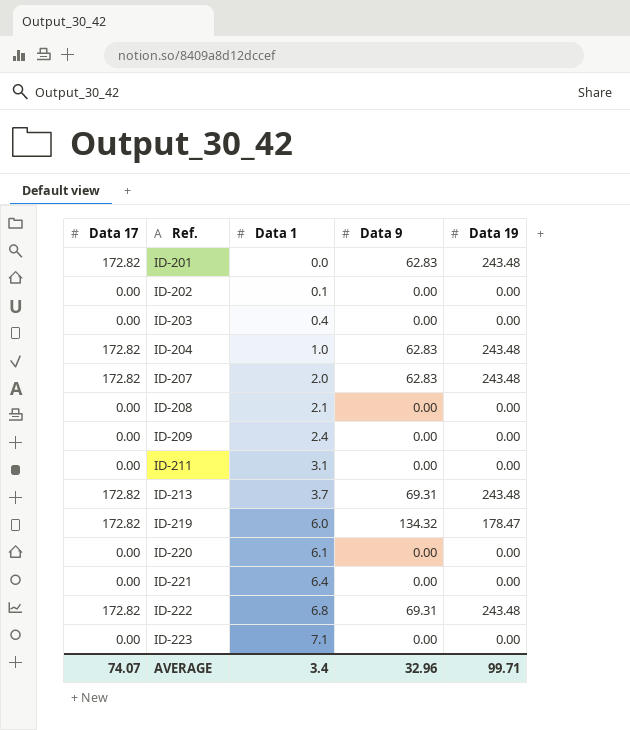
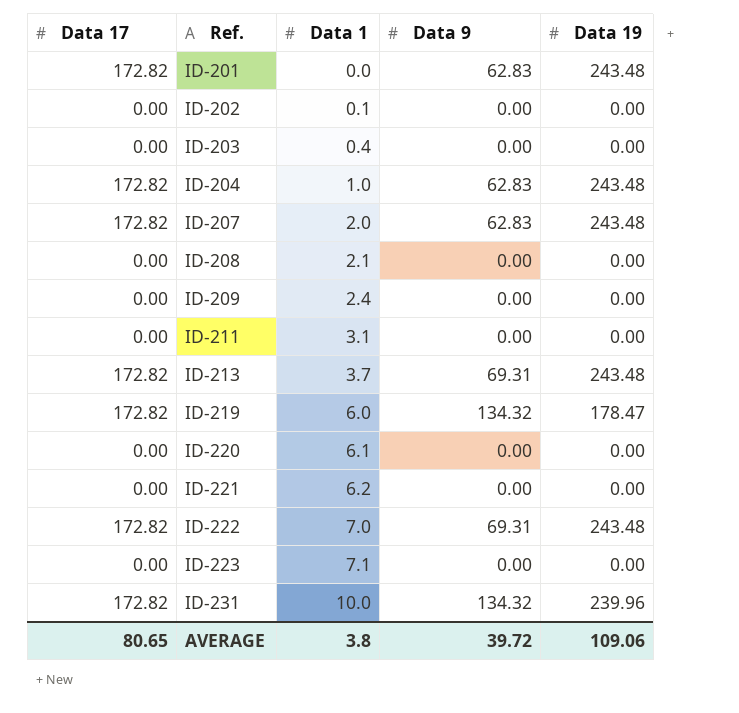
ID-221 | Data 1: 6.4 -> 6.2
ID-222 | Data 1: 6.8 -> 7.0
row ID-231: none -> 172.82 | 10.0 | 134.32 | 239.96
AVERAGE | Data 17: 74.07 -> 80.65
AVERAGE | Data 1: 3.4 -> 3.8
AVERAGE | Data 9: 32.96 -> 39.72
AVERAGE | Data 19: 99.71 -> 109.06

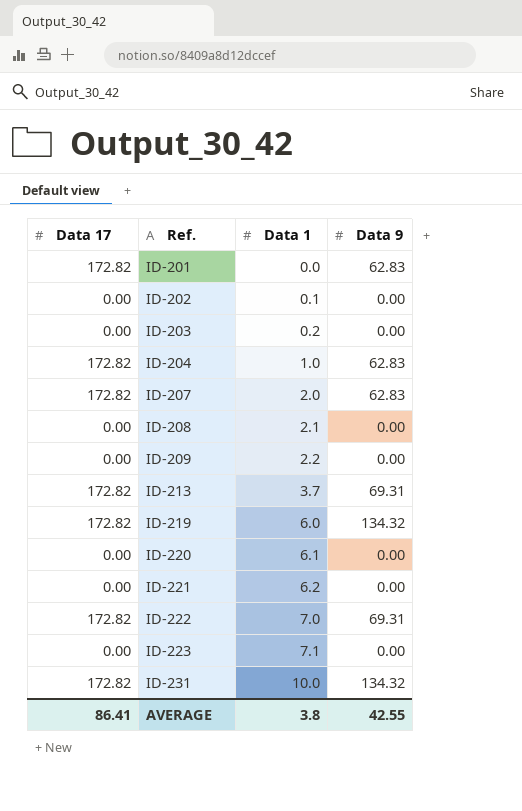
column Data 19 | position: 5 -> none
row ID-211: 0.00 | 3.1 | 0.00 | 0.00 -> none
ID-203 | Data 1: 0.4 -> 0.2
ID-209 | Data 1: 2.4 -> 2.2
AVERAGE | Data 17: 80.65 -> 86.41
AVERAGE | Data 9: 39.72 -> 42.55

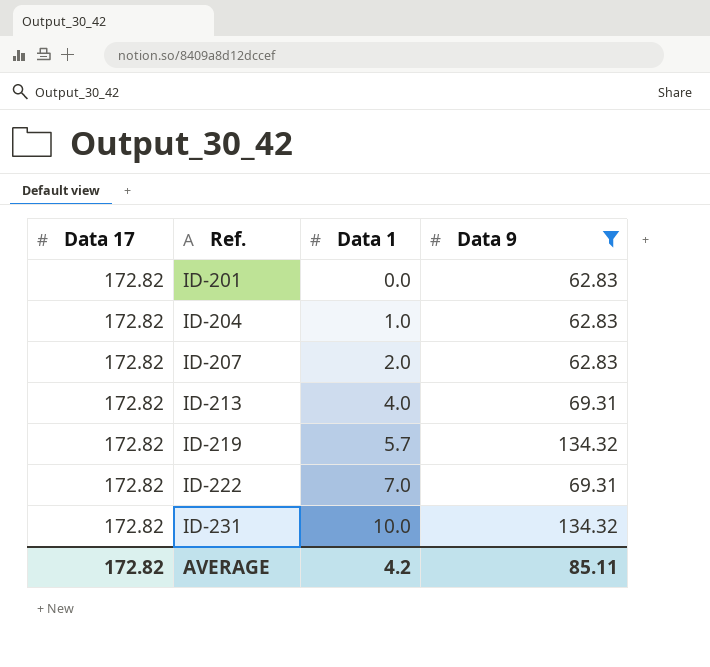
filter: none -> Data 9 != 0.00
ID-213 | Data 1: 3.7 -> 4.0
ID-219 | Data 1: 6.0 -> 5.7
AVERAGE | Data 17: 86.41 -> 172.82
AVERAGE | Data 1: 3.8 -> 4.2
AVERAGE | Data 9: 42.55 -> 85.11

